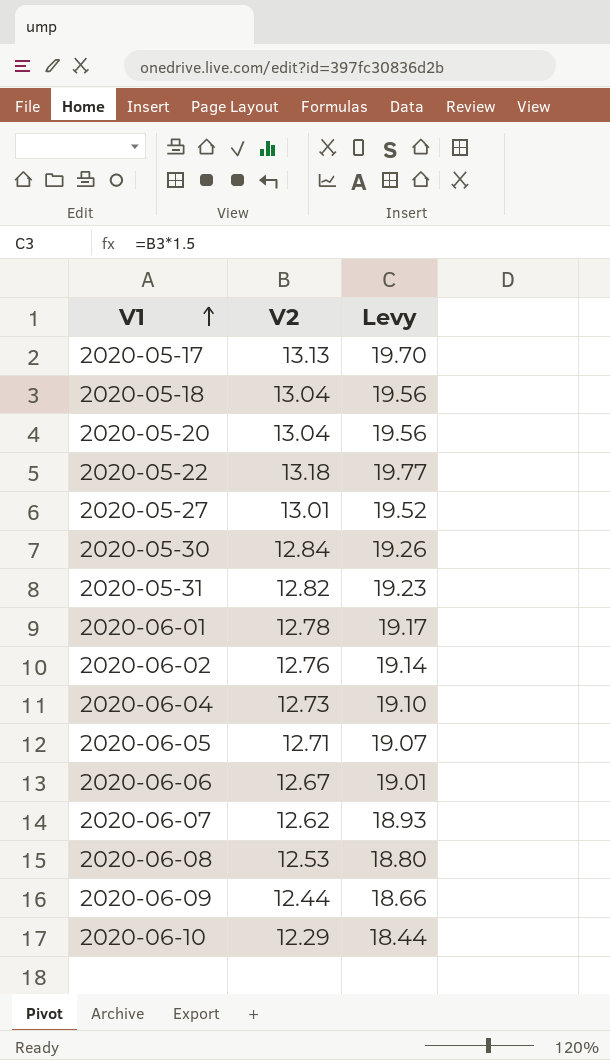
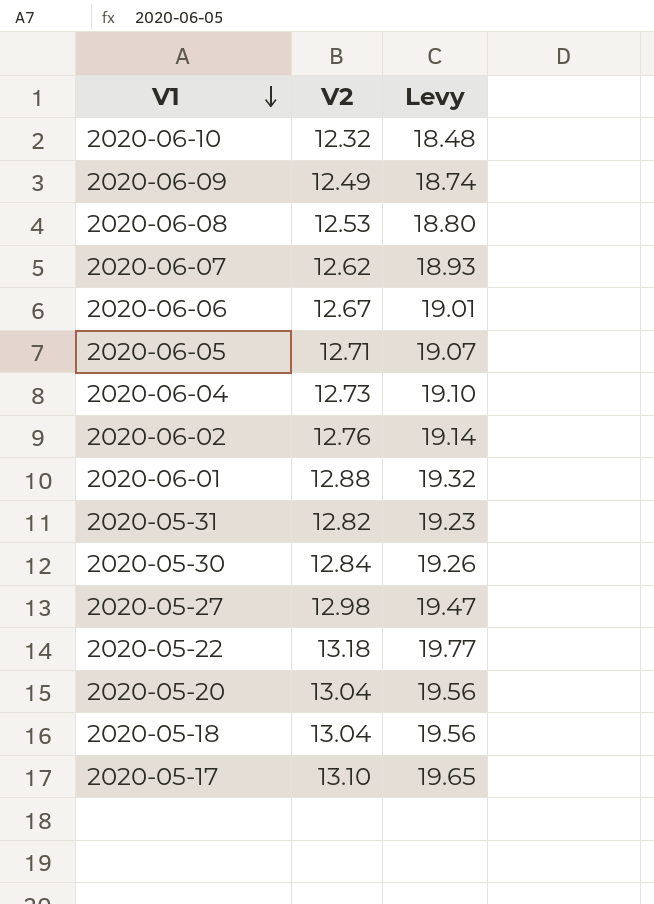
row order: V1 ascending -> V1 descending
2020-06-10 | V2: 12.29 -> 12.32
2020-06-10 | Levy: 18.44 -> 18.48
2020-06-09 | V2: 12.44 -> 12.49
2020-06-09 | Levy: 18.66 -> 18.74
2020-06-01 | V2: 12.78 -> 12.88
2020-06-01 | Levy: 19.17 -> 19.32
2020-05-27 | V2: 13.01 -> 12.98
2020-05-27 | Levy: 19.52 -> 19.47
2020-05-17 | V2: 13.13 -> 13.10
2020-05-17 | Levy: 19.70 -> 19.65

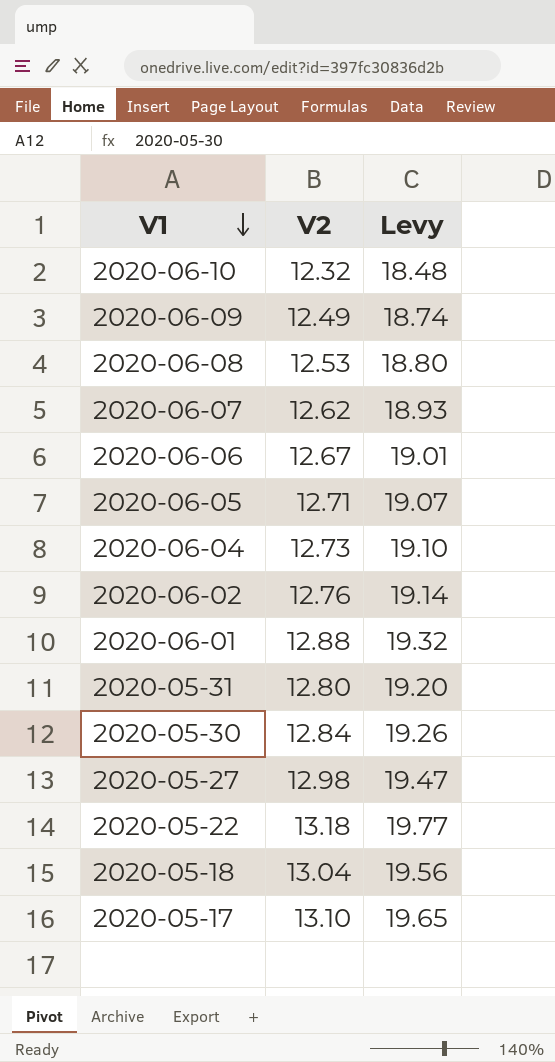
row 2020-05-20: 13.04 | 19.56 -> none
2020-05-31 | V2: 12.82 -> 12.80
2020-05-31 | Levy: 19.23 -> 19.20

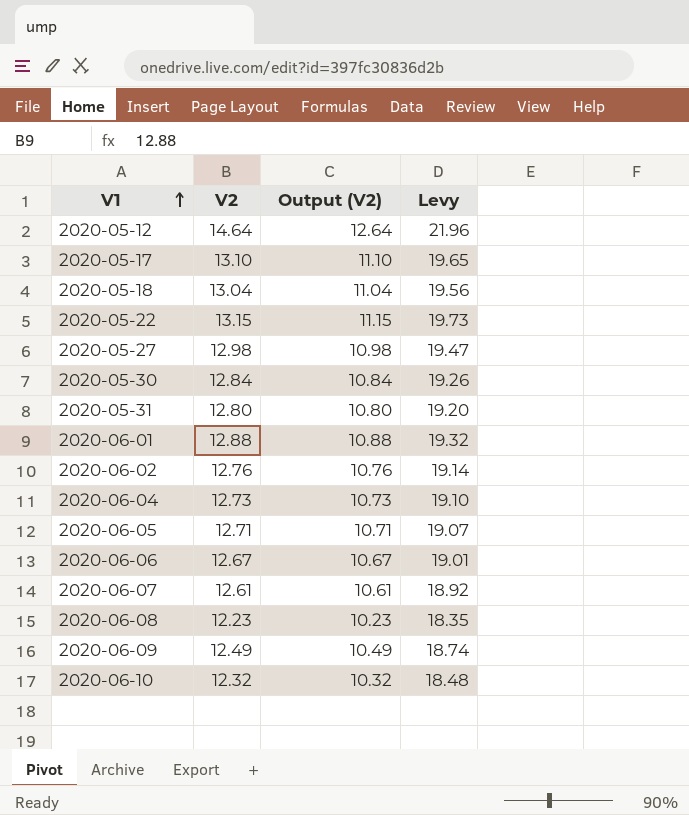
row order: V1 descending -> V1 ascending
column Output (V2) | formula: none -> [V2] - 2
row 2020-05-12: none -> 14.64 | 12.64 | 21.96
2020-05-22 | V2: 13.18 -> 13.15
2020-05-22 | Levy: 19.77 -> 19.73
2020-06-07 | V2: 12.62 -> 12.61
2020-06-07 | Levy: 18.93 -> 18.92
2020-06-08 | V2: 12.53 -> 12.23
2020-06-08 | Levy: 18.80 -> 18.35

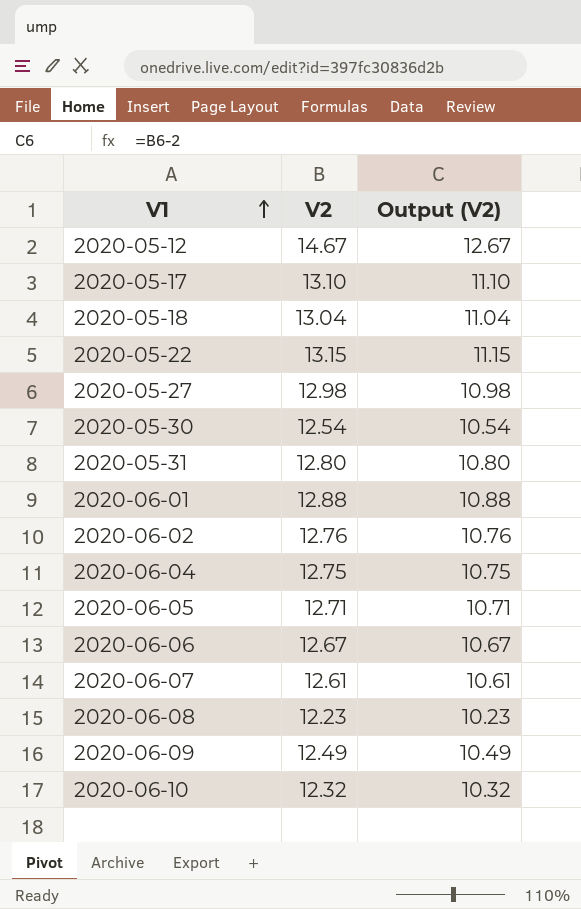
column Levy | formula: [V2] * 1.5 -> none
2020-05-12 | V2: 14.64 -> 14.67
2020-05-12 | Output (V2): 12.64 -> 12.67
2020-05-30 | V2: 12.84 -> 12.54
2020-05-30 | Output (V2): 10.84 -> 10.54
2020-06-04 | V2: 12.73 -> 12.75
2020-06-04 | Output (V2): 10.73 -> 10.75

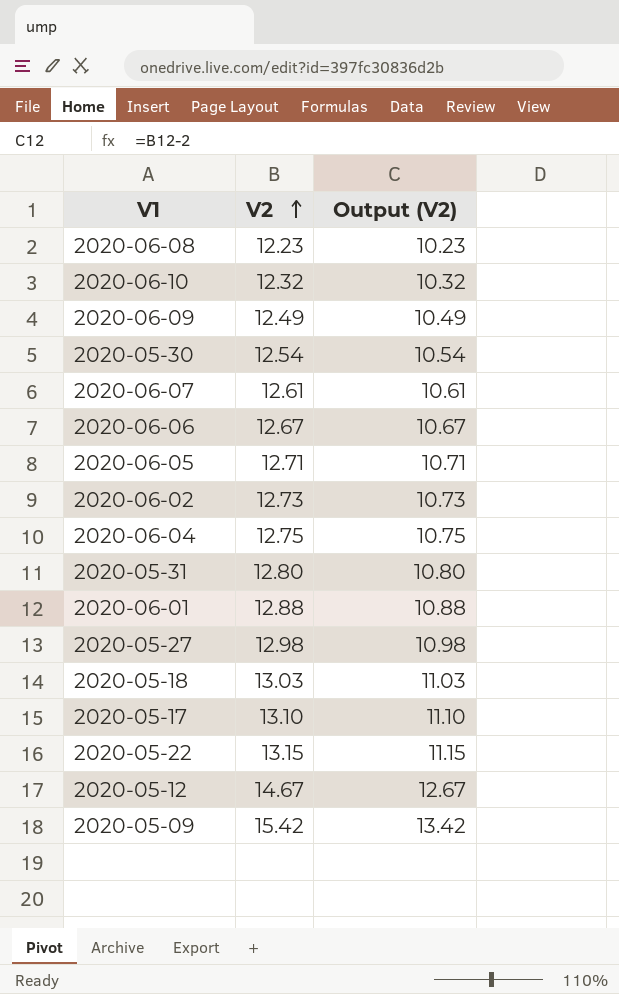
row order: V1 ascending -> V2 ascending
2020-06-02 | V2: 12.76 -> 12.73
2020-06-02 | Output (V2): 10.76 -> 10.73
2020-05-18 | V2: 13.04 -> 13.03
2020-05-18 | Output (V2): 11.04 -> 11.03
row 2020-05-09: none -> 15.42 | 13.42

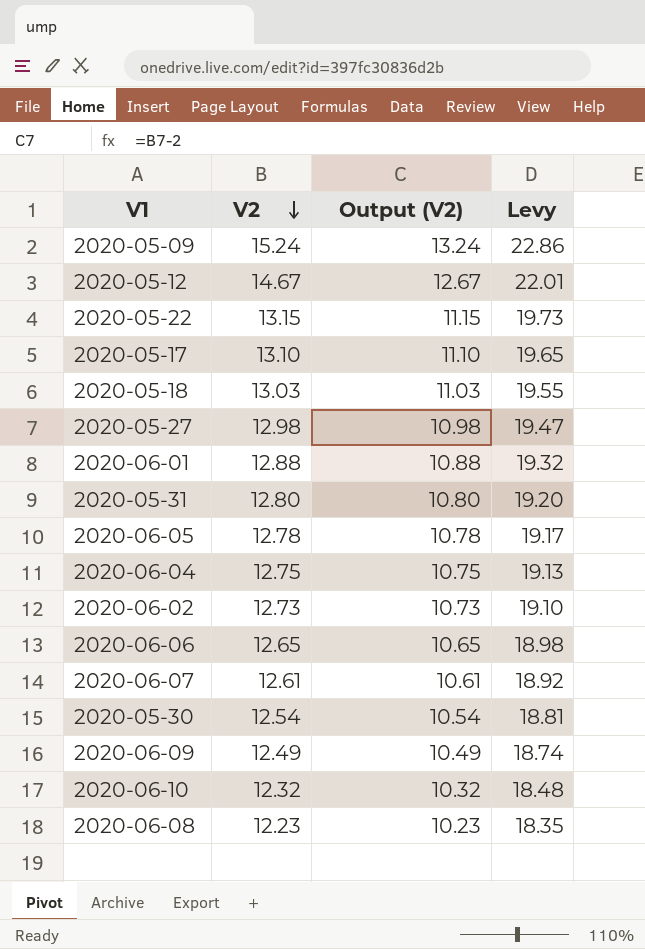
row order: V2 ascending -> V2 descending
column Levy | formula: none -> [V2] * 1.5
2020-05-09 | V2: 15.42 -> 15.24
2020-05-09 | Output (V2): 13.42 -> 13.24
2020-06-05 | V2: 12.71 -> 12.78
2020-06-05 | Output (V2): 10.71 -> 10.78
2020-06-06 | V2: 12.67 -> 12.65
2020-06-06 | Output (V2): 10.67 -> 10.65

